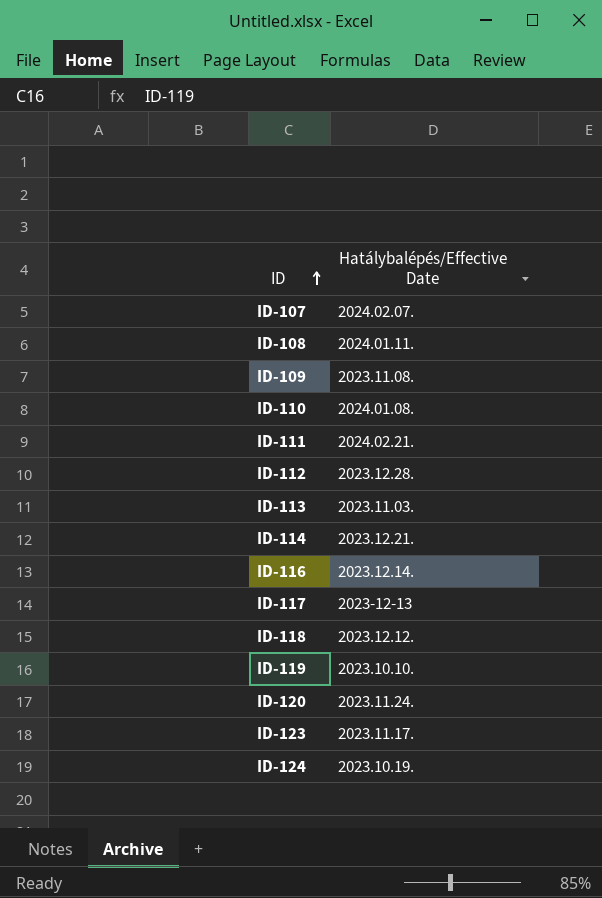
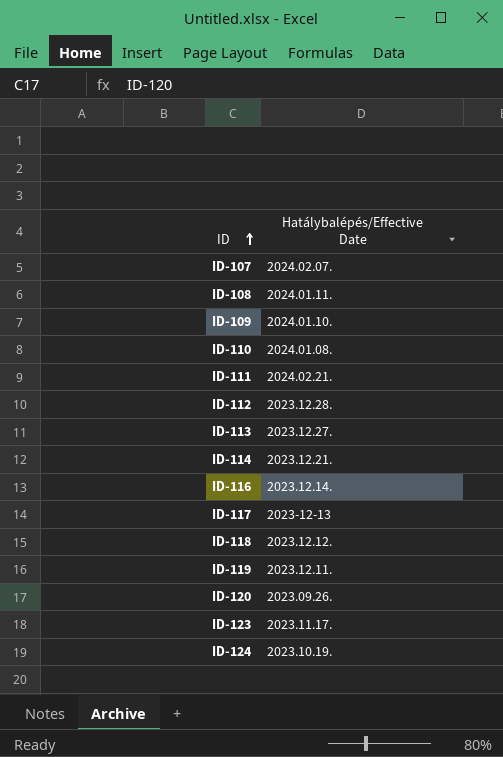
ID-109 | Hatálybalépés/Effective Date: 2023.11.08. -> 2024.01.10.
ID-113 | Hatálybalépés/Effective Date: 2023.11.03. -> 2023.12.27.
ID-119 | Hatálybalépés/Effective Date: 2023.10.10. -> 2023.12.11.
ID-120 | Hatálybalépés/Effective Date: 2023.11.24. -> 2023.09.26.

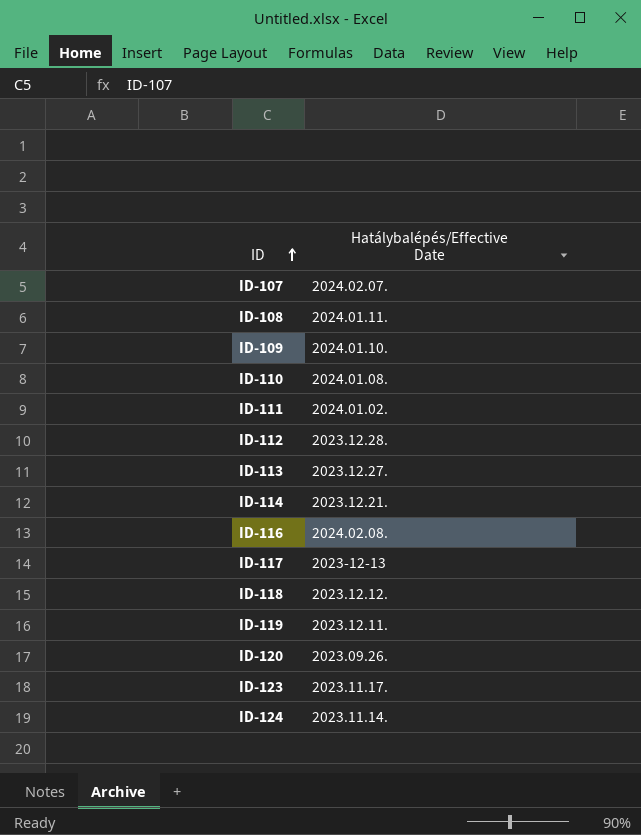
ID-111 | Hatálybalépés/Effective Date: 2024.02.21. -> 2024.01.02.
ID-116 | Hatálybalépés/Effective Date: 2023.12.14. -> 2024.02.08.
ID-124 | Hatálybalépés/Effective Date: 2023.10.19. -> 2023.11.14.

